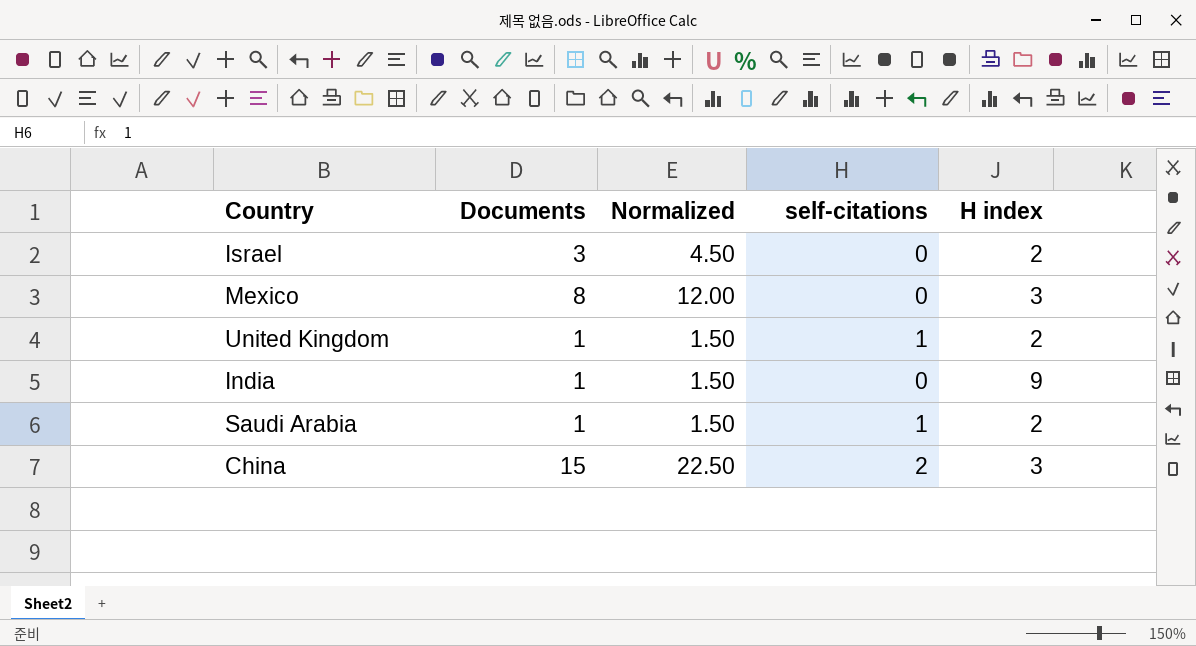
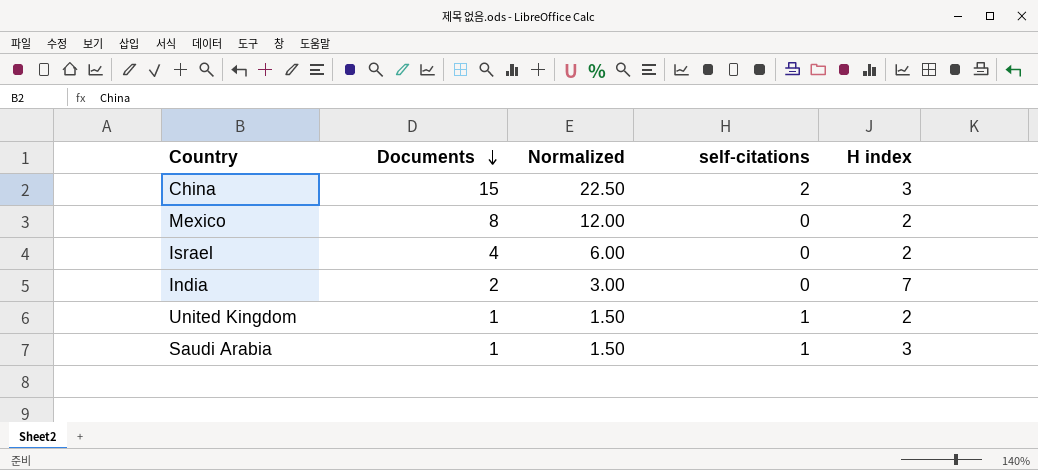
row order: none -> Documents descending
Mexico | H index: 3 -> 2
Israel | Documents: 3 -> 4
Israel | Normalized: 4.50 -> 6.00
India | Documents: 1 -> 2
India | Normalized: 1.50 -> 3.00
India | H index: 9 -> 7
Saudi Arabia | H index: 2 -> 3

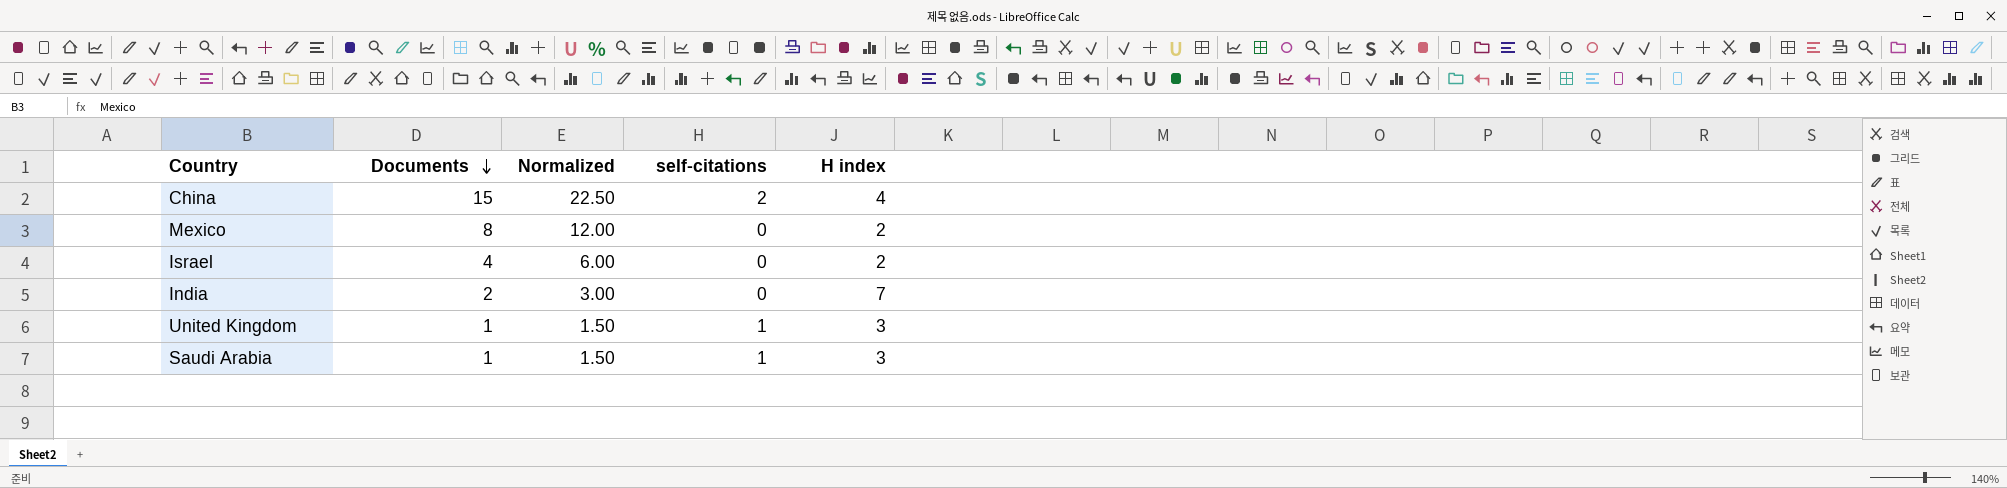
China | H index: 3 -> 4
United Kingdom | H index: 2 -> 3

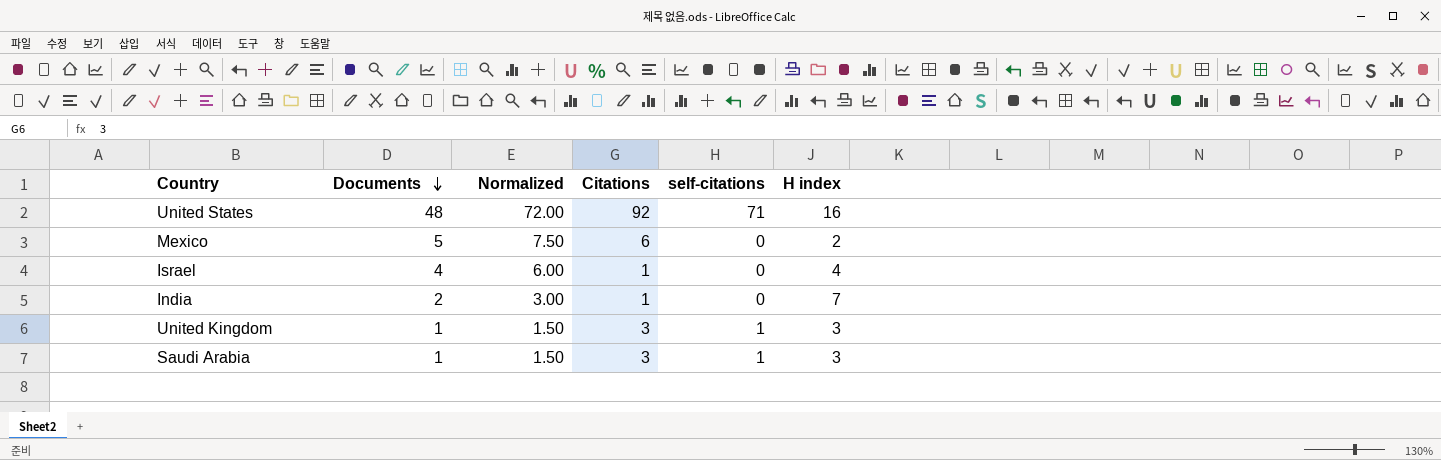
column Citations | position: none -> 4
row China: 15 | 22.50 | 2 | 4 -> none
row United States: none -> 48 | 72.00 | 92 | 71 | 16
Mexico | Documents: 8 -> 5
Mexico | Normalized: 12.00 -> 7.50
Israel | H index: 2 -> 4

